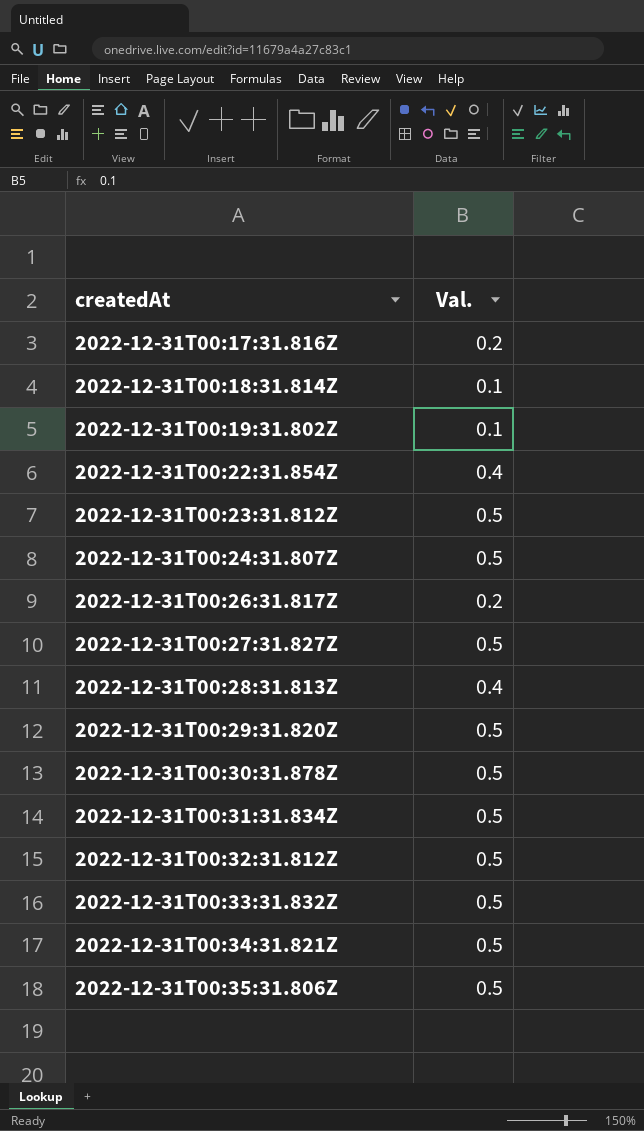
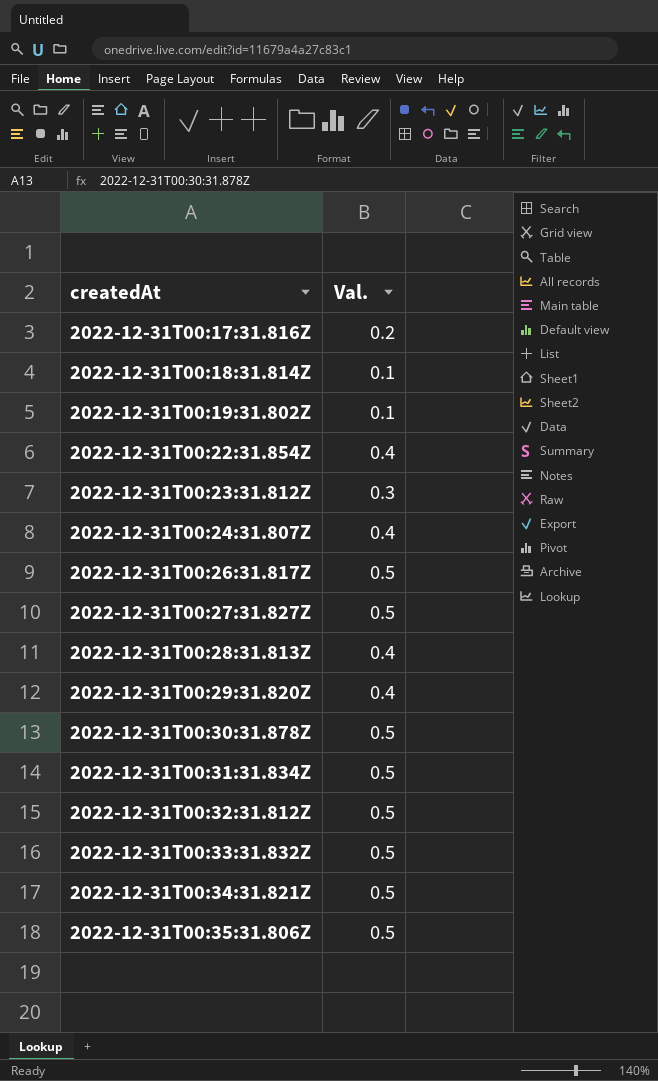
2022-12-31T00:23:31.812Z | Val.: 0.5 -> 0.3
2022-12-31T00:24:31.807Z | Val.: 0.5 -> 0.4
2022-12-31T00:26:31.817Z | Val.: 0.2 -> 0.5
2022-12-31T00:29:31.820Z | Val.: 0.5 -> 0.4

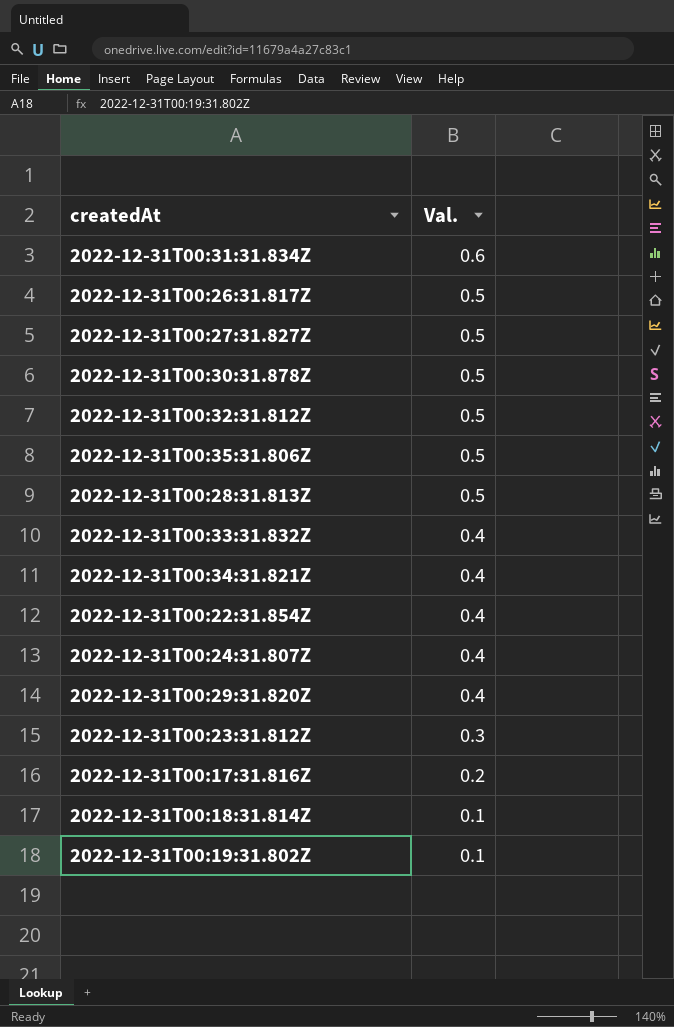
row order: createdAt ascending -> Val. descending
2022-12-31T00:31:31.834Z | Val.: 0.5 -> 0.6
2022-12-31T00:28:31.813Z | Val.: 0.4 -> 0.5
2022-12-31T00:33:31.832Z | Val.: 0.5 -> 0.4
2022-12-31T00:34:31.821Z | Val.: 0.5 -> 0.4

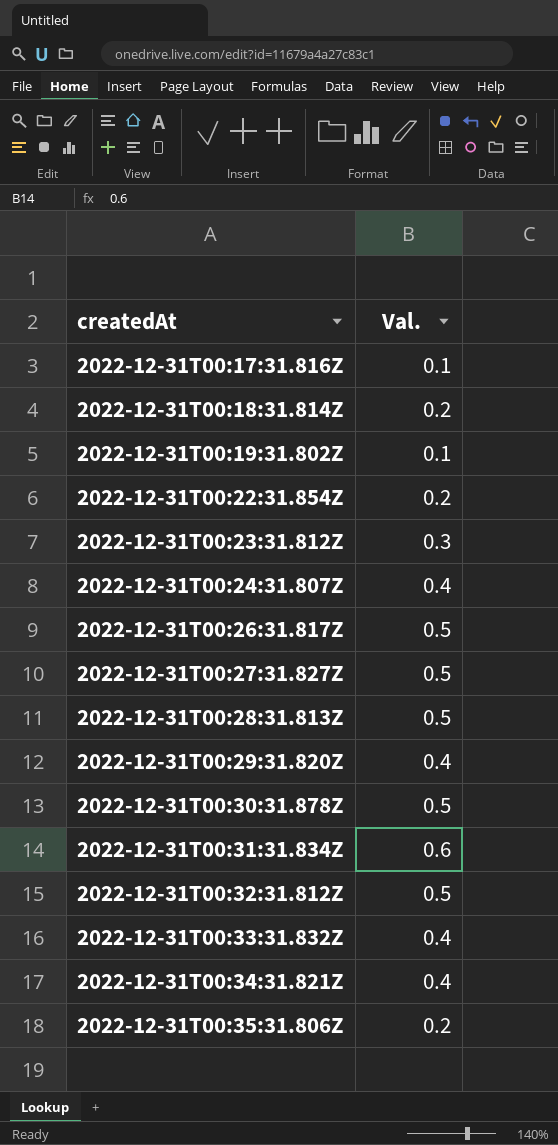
row order: Val. descending -> createdAt ascending
2022-12-31T00:17:31.816Z | Val.: 0.2 -> 0.1
2022-12-31T00:18:31.814Z | Val.: 0.1 -> 0.2
2022-12-31T00:22:31.854Z | Val.: 0.4 -> 0.2
2022-12-31T00:35:31.806Z | Val.: 0.5 -> 0.2

